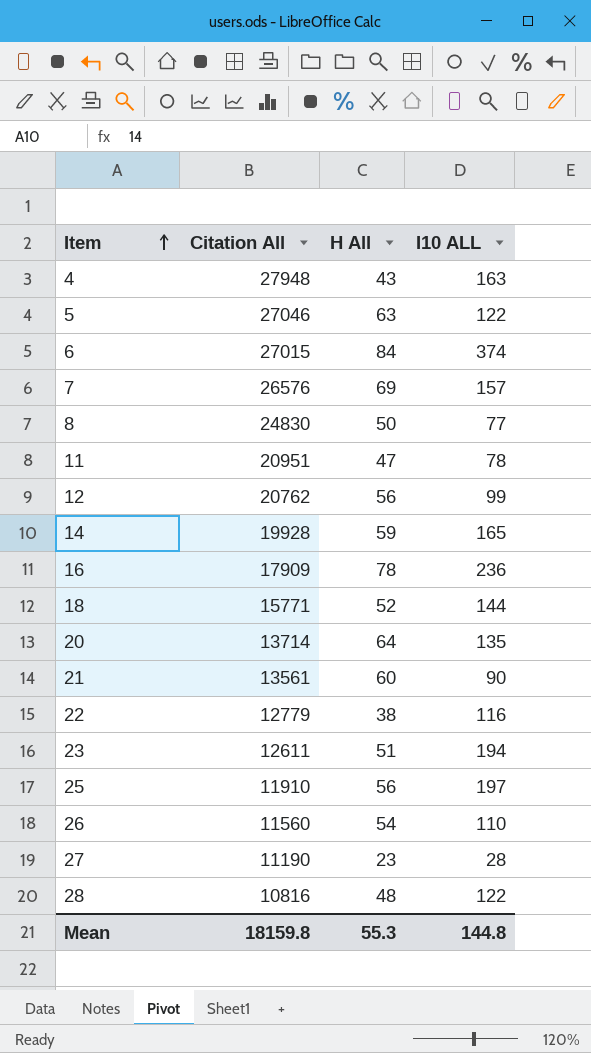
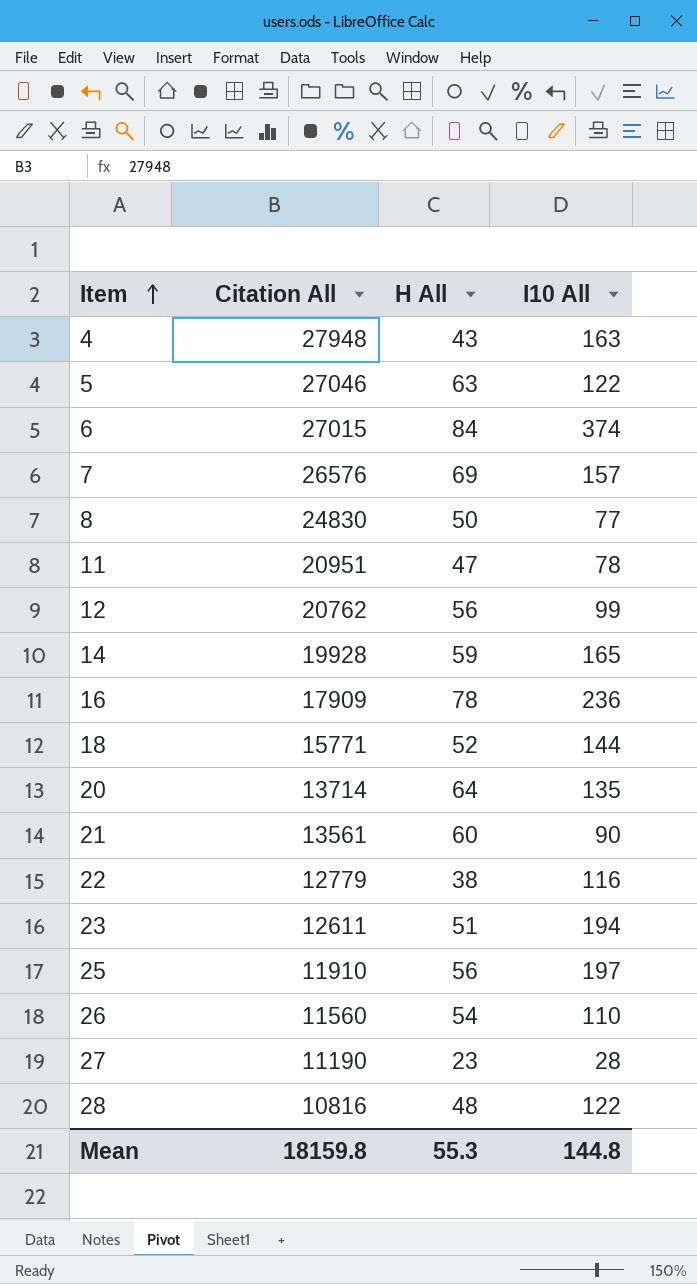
column name: I10 ALL -> I10 All

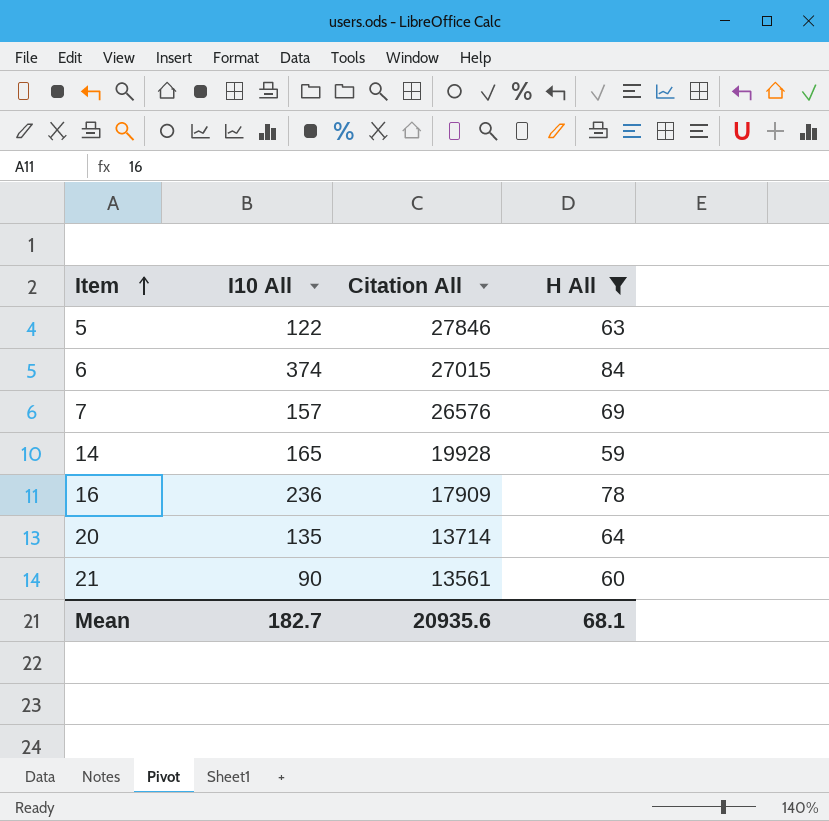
filter: none -> H All >= 59
column I10 All | position: 4 -> 2
5 | Citation All: 27046 -> 27846
Mean | I10 All: 144.8 -> 182.7
Mean | Citation All: 18159.8 -> 20935.6
Mean | H All: 55.3 -> 68.1

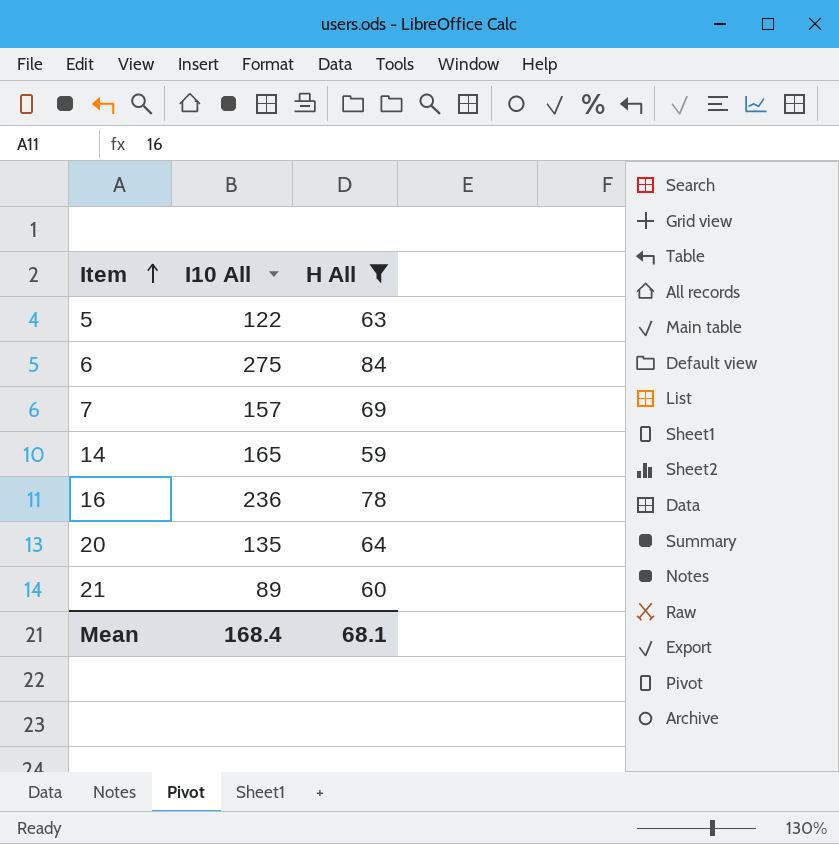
column Citation All | position: 3 -> none
6 | I10 All: 374 -> 275
21 | I10 All: 90 -> 89
Mean | I10 All: 182.7 -> 168.4

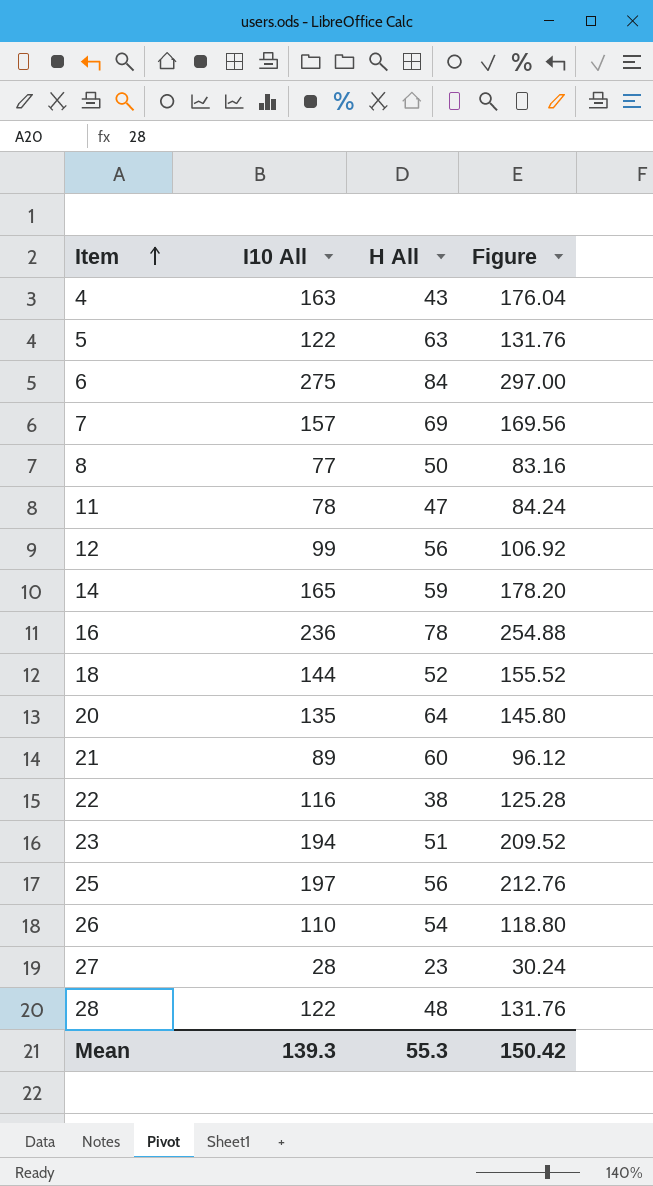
filter: H All >= 59 -> none
column Figure | formula: none -> [I10 All] * 1.08
Mean | I10 All: 168.4 -> 139.3
Mean | H All: 68.1 -> 55.3

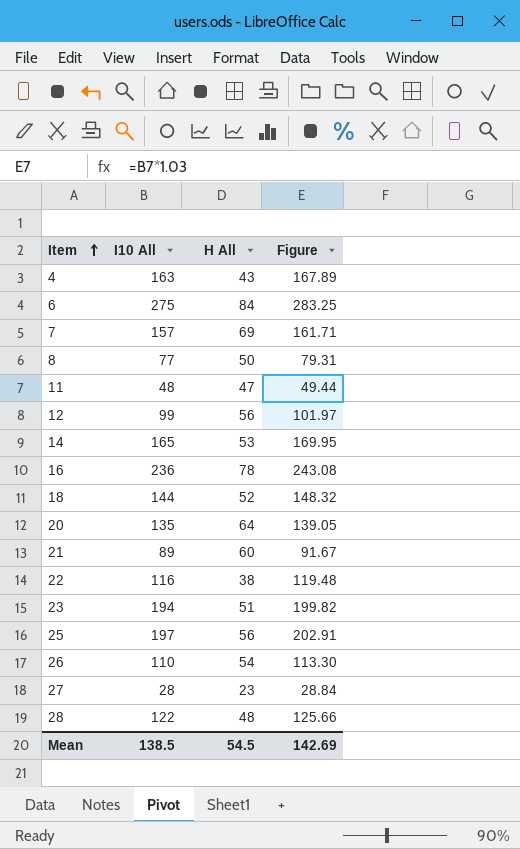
column Figure | formula: [I10 All] * 1.08 -> [I10 All] * 1.03
row 5: 122 | 63 | 131.76 -> none
11 | I10 All: 78 -> 48
14 | H All: 59 -> 53
Mean | I10 All: 139.3 -> 138.5
Mean | H All: 55.3 -> 54.5
Mean | Figure: 150.42 -> 142.69

